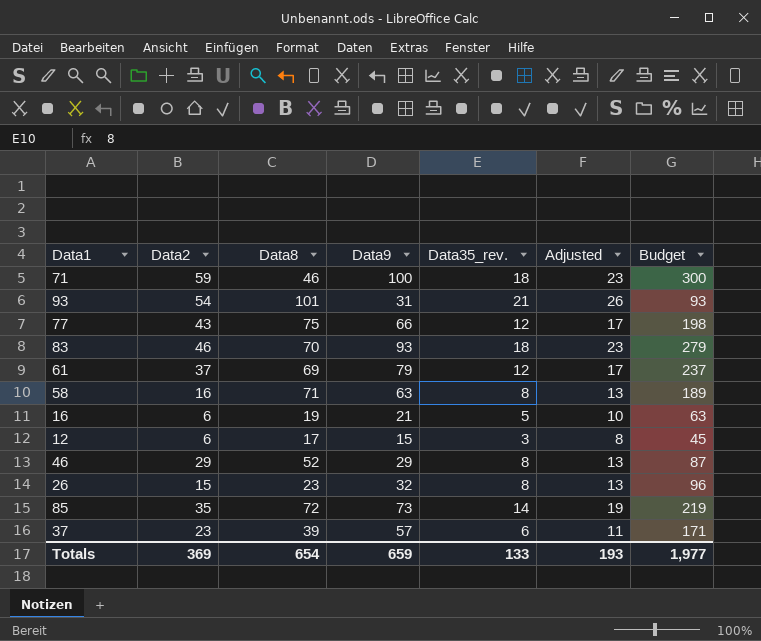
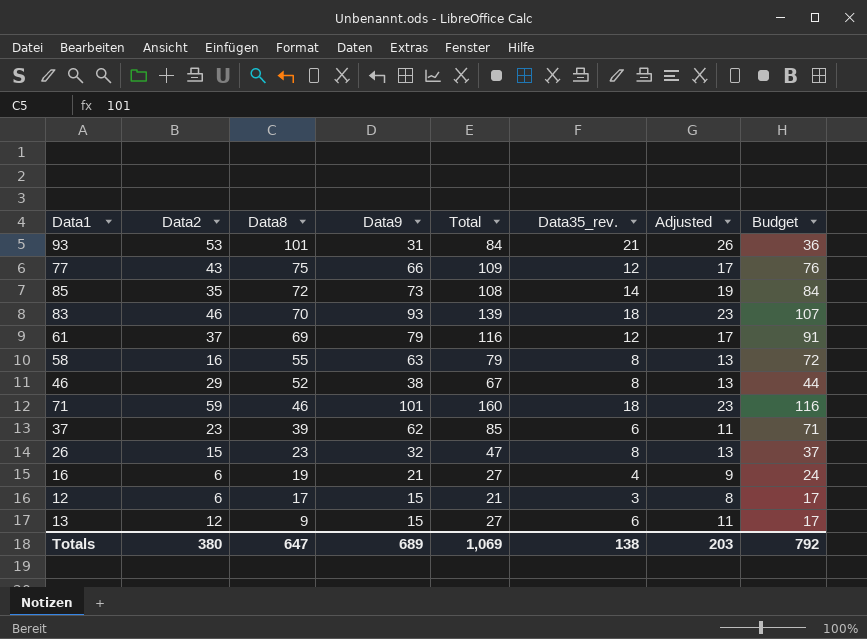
row order: none -> Data8 descending
column Total | formula: none -> [Data2] + [Data9]
column Budget | formula: [Data9] * 3 -> [Data9] * 1.15
93 | Data2: 54 -> 53
58 | Data8: 71 -> 55
46 | Data9: 29 -> 38
71 | Data9: 100 -> 101
37 | Data9: 57 -> 62
16 | Data35_rev.: 5 -> 4
16 | Adjusted: 10 -> 9
row 13: none -> 12 | 9 | 15 | 27 | 6 | 11 | 17
Totals | Data2: 369 -> 380
Totals | Data8: 654 -> 647
Totals | Data9: 659 -> 689
Totals | Data35_rev.: 133 -> 138
Totals | Adjusted: 193 -> 203
Totals | Budget: 1,977 -> 792

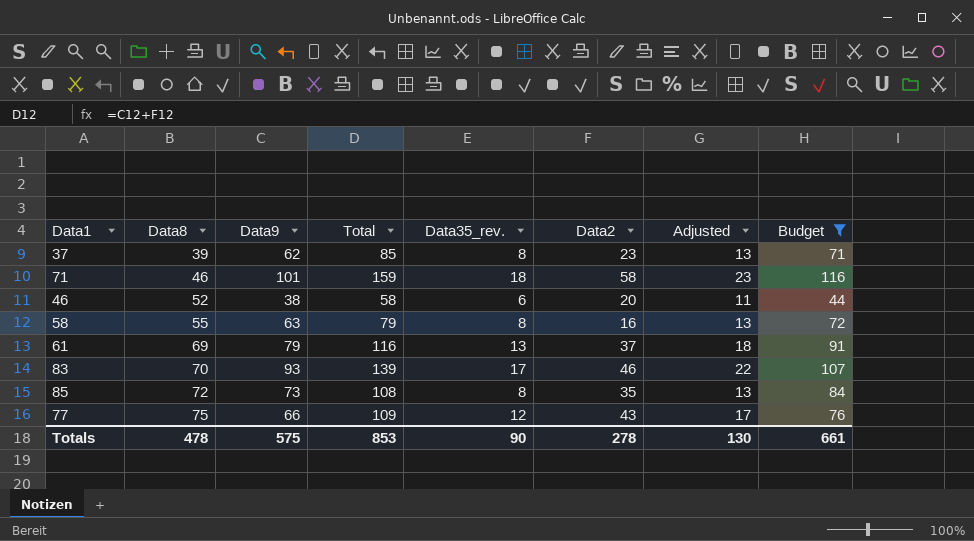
filter: none -> Budget >= 44
row order: Data8 descending -> Data8 ascending
column Data2 | position: 2 -> 6
37 | Data35_rev.: 6 -> 8
37 | Adjusted: 11 -> 13
71 | Total: 160 -> 159
71 | Data2: 59 -> 58
46 | Total: 67 -> 58
46 | Data35_rev.: 8 -> 6
46 | Data2: 29 -> 20
46 | Adjusted: 13 -> 11
61 | Data35_rev.: 12 -> 13
61 | Adjusted: 17 -> 18
83 | Data35_rev.: 18 -> 17
83 | Adjusted: 23 -> 22
85 | Data35_rev.: 14 -> 8
85 | Adjusted: 19 -> 13
Totals | Data8: 647 -> 478
Totals | Data9: 689 -> 575
Totals | Total: 1,069 -> 853
Totals | Data35_rev.: 138 -> 90
Totals | Data2: 380 -> 278
Totals | Adjusted: 203 -> 130
Totals | Budget: 792 -> 661

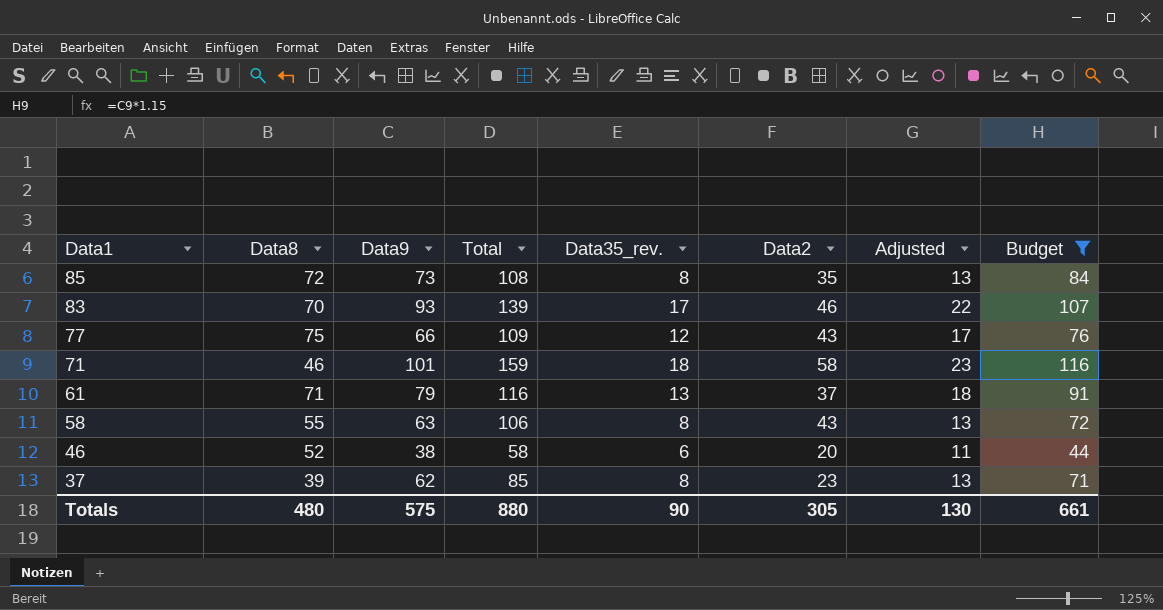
row order: Data8 ascending -> Data1 descending
61 | Data8: 69 -> 71
58 | Total: 79 -> 106
58 | Data2: 16 -> 43
Totals | Data8: 478 -> 480
Totals | Total: 853 -> 880
Totals | Data2: 278 -> 305

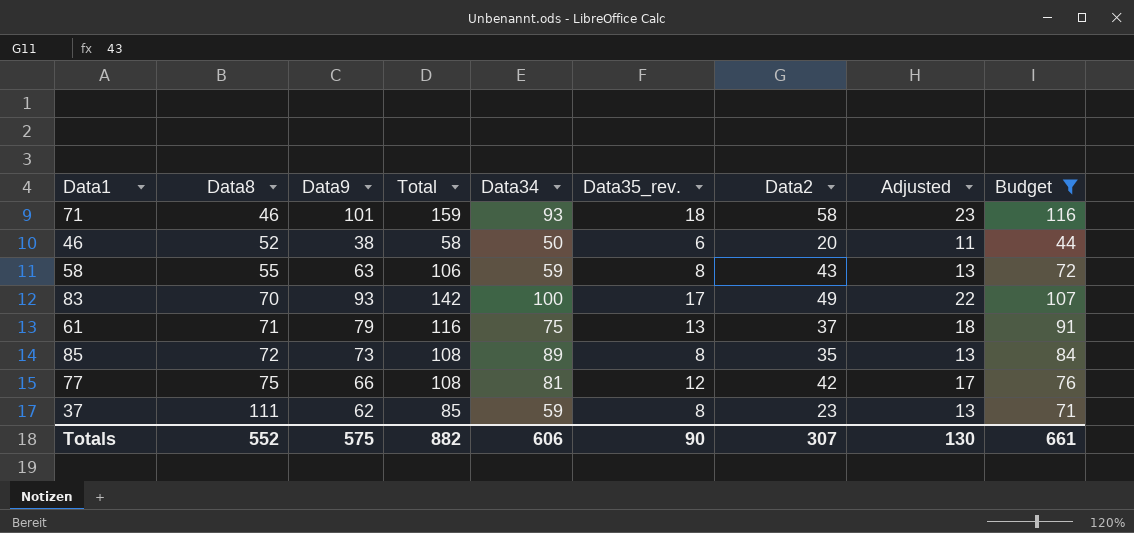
row order: Data1 descending -> Data8 ascending
column Data34 | position: none -> 5
83 | Total: 139 -> 142
83 | Data2: 46 -> 49
77 | Total: 109 -> 108
77 | Data2: 43 -> 42
37 | Data8: 39 -> 111
Totals | Data8: 480 -> 552
Totals | Total: 880 -> 882
Totals | Data2: 305 -> 307

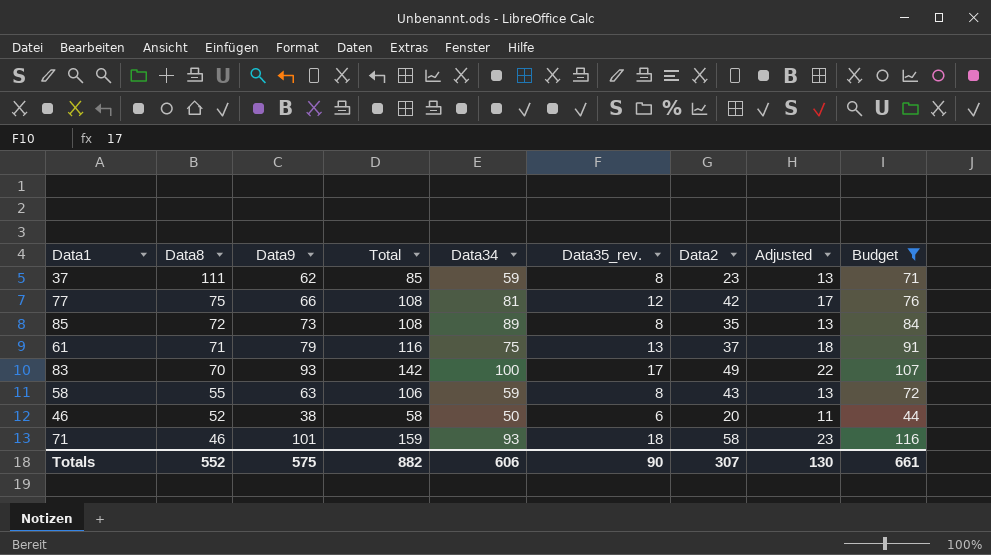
row order: Data8 ascending -> Data8 descending

